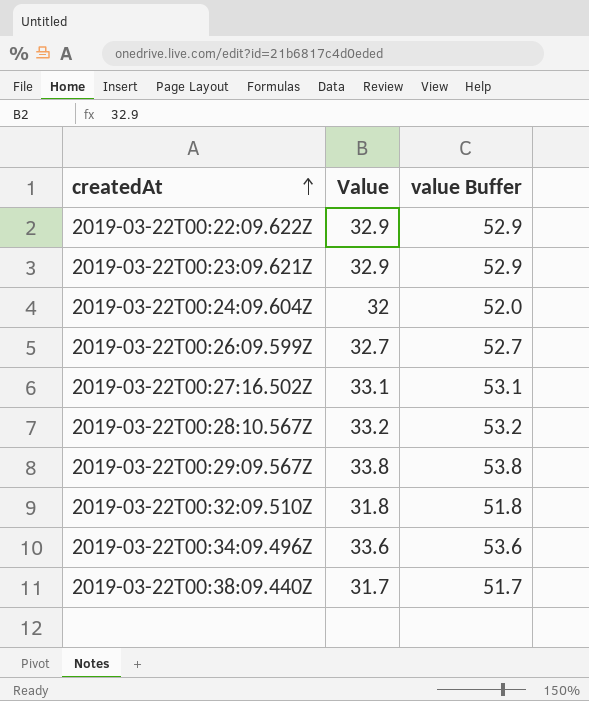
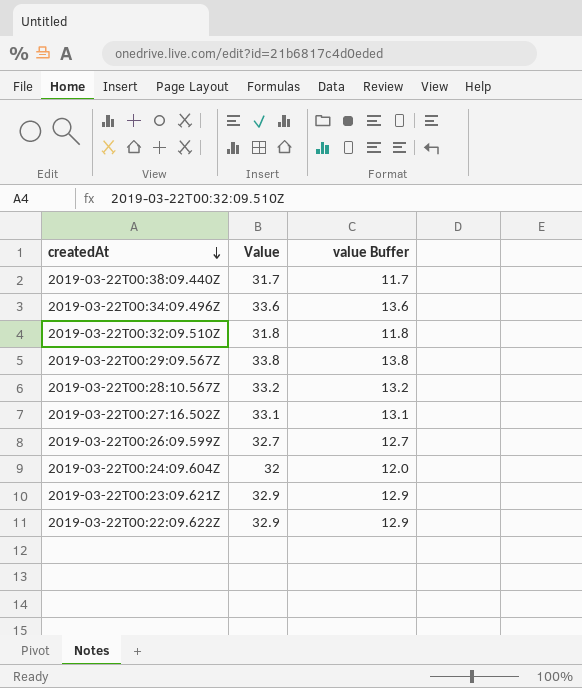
row order: createdAt ascending -> createdAt descending
column value Buffer | formula: [Value] + 20 -> [Value] - 20

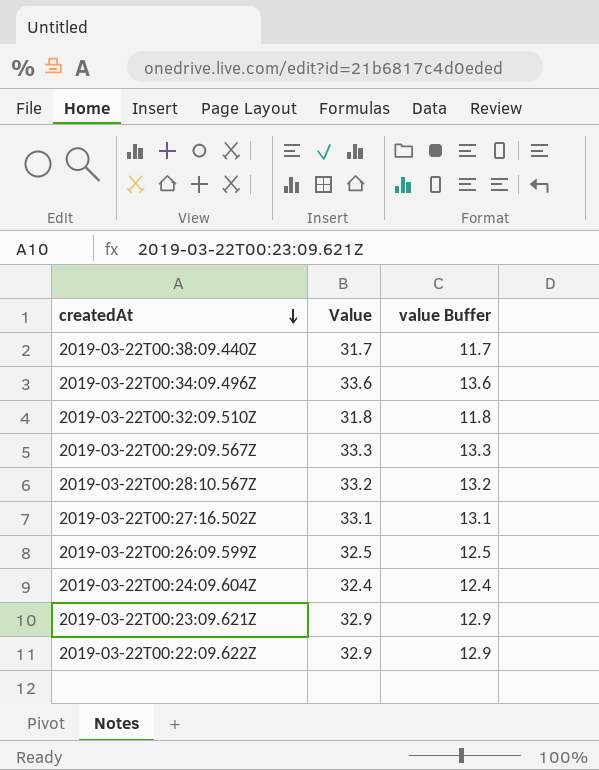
2019-03-22T00:29:09.567Z | Value: 33.8 -> 33.3
2019-03-22T00:29:09.567Z | value Buffer: 13.8 -> 13.3
2019-03-22T00:26:09.599Z | Value: 32.7 -> 32.5
2019-03-22T00:26:09.599Z | value Buffer: 12.7 -> 12.5
2019-03-22T00:24:09.604Z | Value: 32 -> 32.4
2019-03-22T00:24:09.604Z | value Buffer: 12.0 -> 12.4

